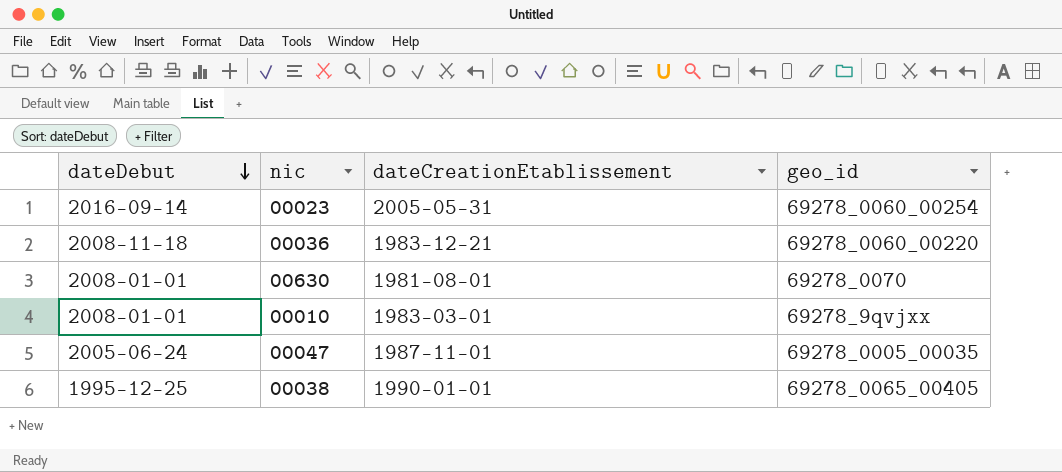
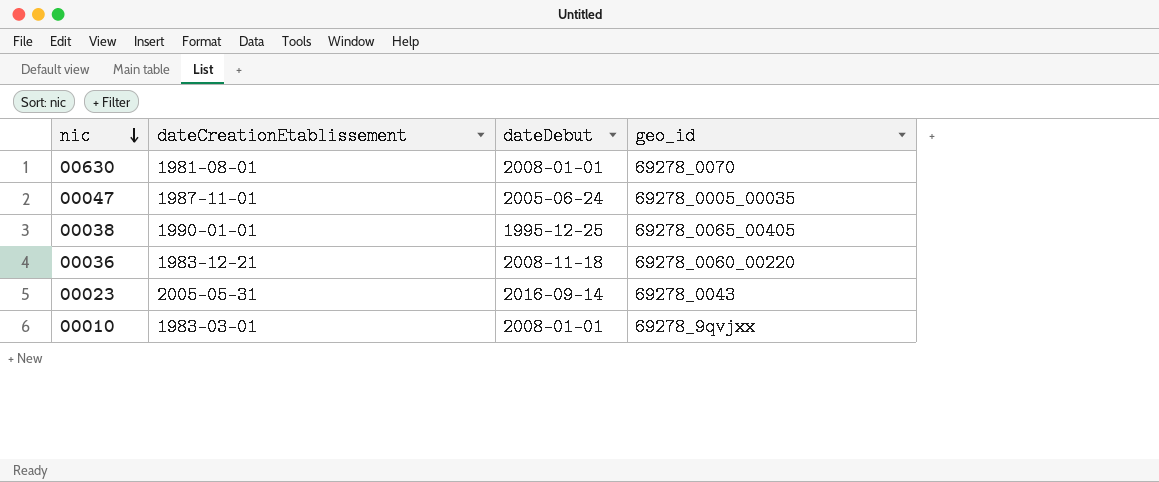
row order: dateDebut descending -> nic descending
column dateDebut | position: 1 -> 3
00023 | geo_id: 69278_0060_00254 -> 69278_0043

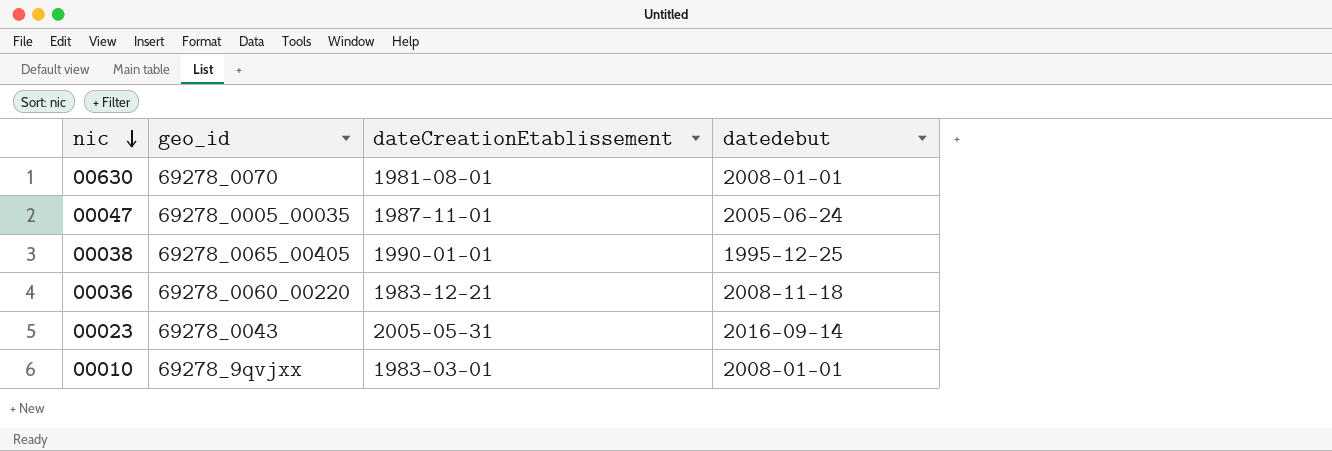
column geo_id | position: 4 -> 2
column name: dateDebut -> datedebut

